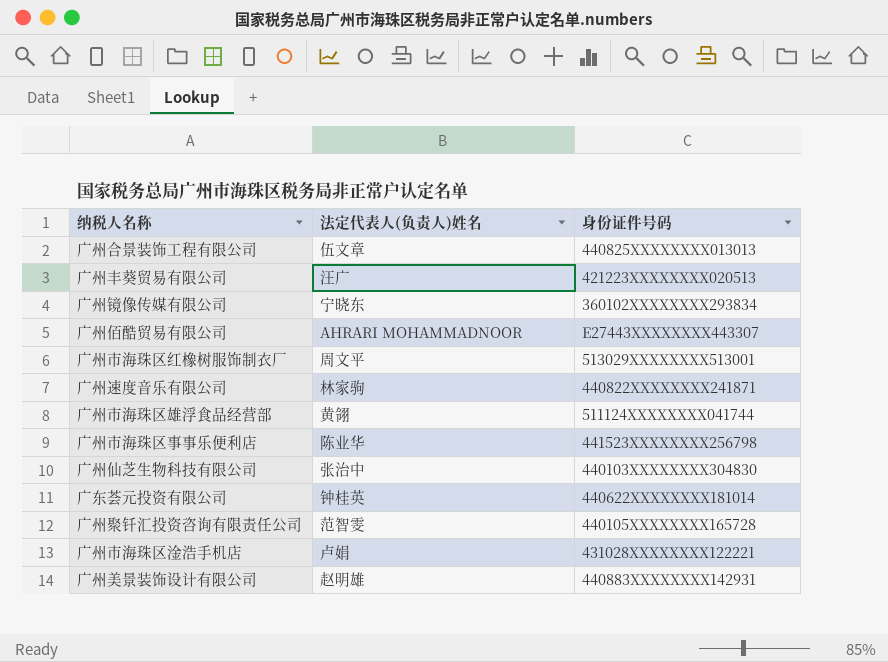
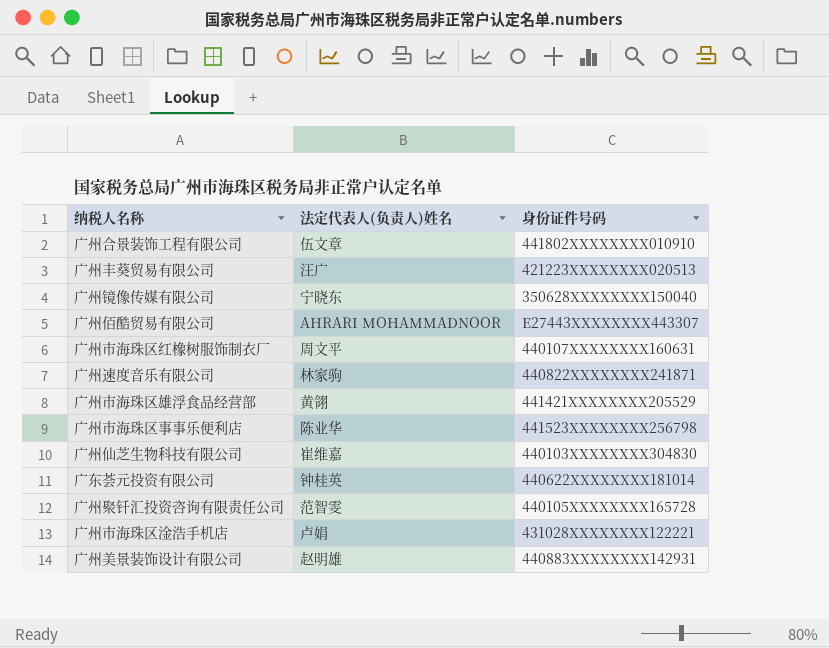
广州合景装饰工程有限公司 | 身份证件号码: 440825XXXXXXXX013013 -> 441802XXXXXXXX010910
广州镜像传媒有限公司 | 身份证件号码: 360102XXXXXXXX293834 -> 350628XXXXXXXX150040
广州市海珠区红橡树服饰制衣厂 | 身份证件号码: 513029XXXXXXXX513001 -> 440107XXXXXXXX160631
广州市海珠区雄浮食品经营部 | 身份证件号码: 511124XXXXXXXX041744 -> 441421XXXXXXXX205529
广州仙芝生物科技有限公司 | 法定代表人(负责人)姓名: 张治中 -> 崔维嘉

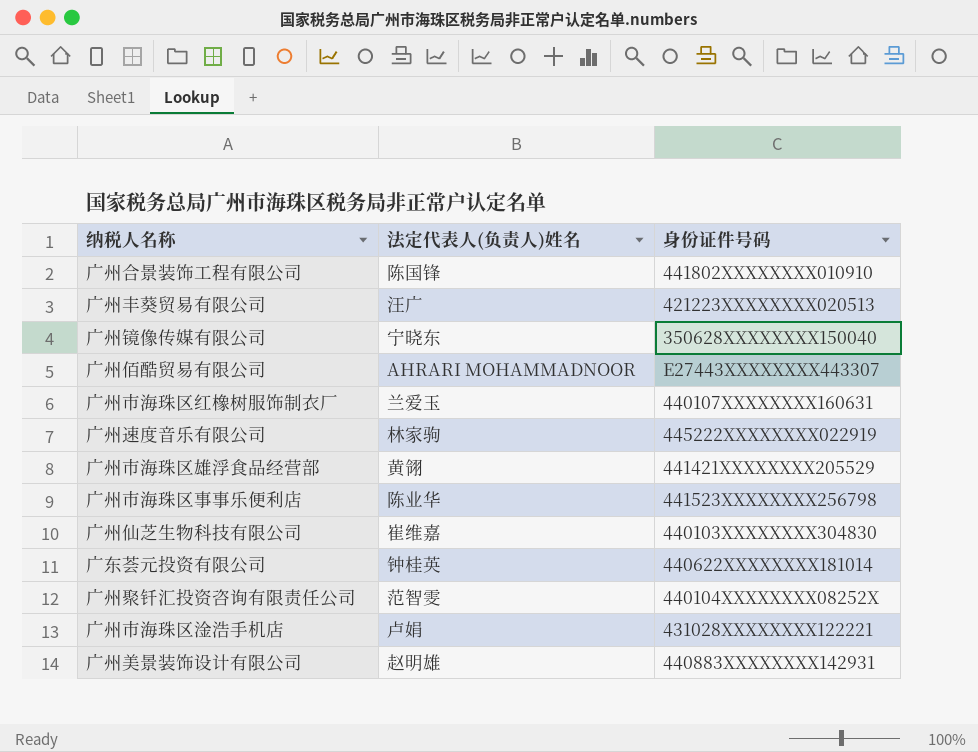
广州合景装饰工程有限公司 | 法定代表人(负责人)姓名: 伍文章 -> 陈国锋
广州市海珠区红橡树服饰制衣厂 | 法定代表人(负责人)姓名: 周文平 -> 兰爱玉
广州速度音乐有限公司 | 身份证件号码: 440822XXXXXXXX241871 -> 445222XXXXXXXX022919
广州聚钎汇投资咨询有限责任公司 | 身份证件号码: 440105XXXXXXXX165728 -> 440104XXXXXXXX08252X

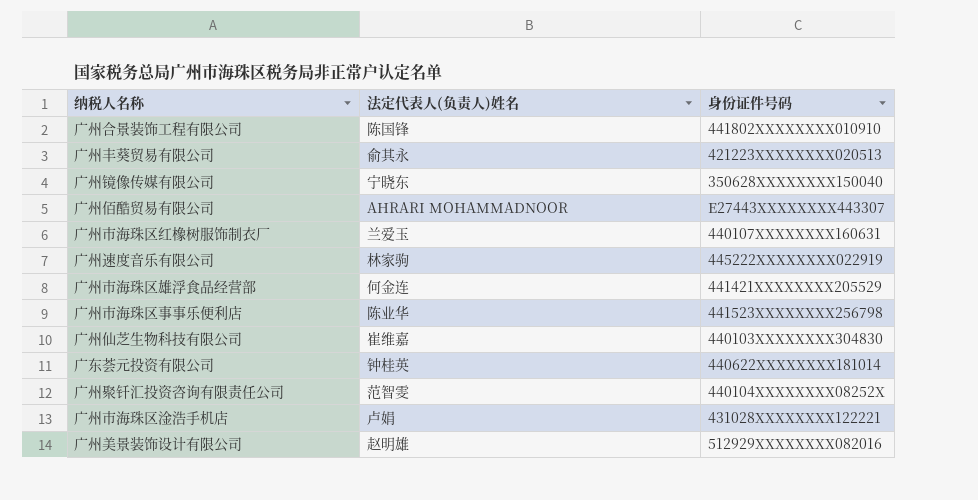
广州丰葵贸易有限公司 | 法定代表人(负责人)姓名: 汪广 -> 俞其永
广州市海珠区雄浮食品经营部 | 法定代表人(负责人)姓名: 黄翎 -> 何金连
广州美景装饰设计有限公司 | 身份证件号码: 440883XXXXXXXX142931 -> 512929XXXXXXXX082016

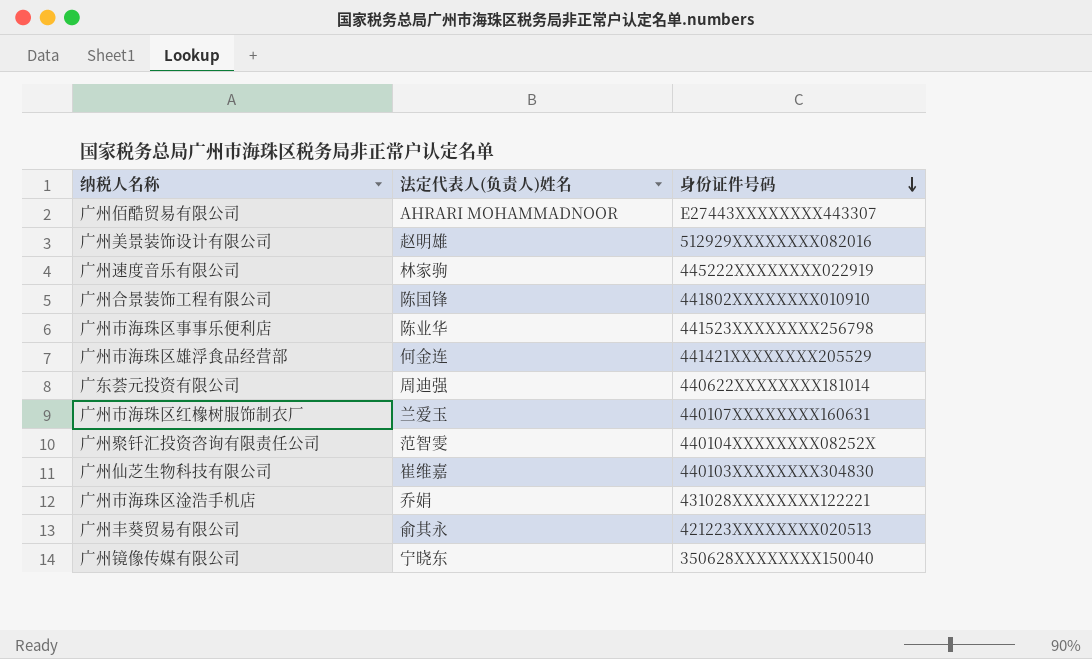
row order: none -> 身份证件号码 descending
广东荟元投资有限公司 | 法定代表人(负责人)姓名: 钟桂英 -> 周迪强
广州市海珠区淦浩手机店 | 法定代表人(负责人)姓名: 卢娟 -> 乔娟

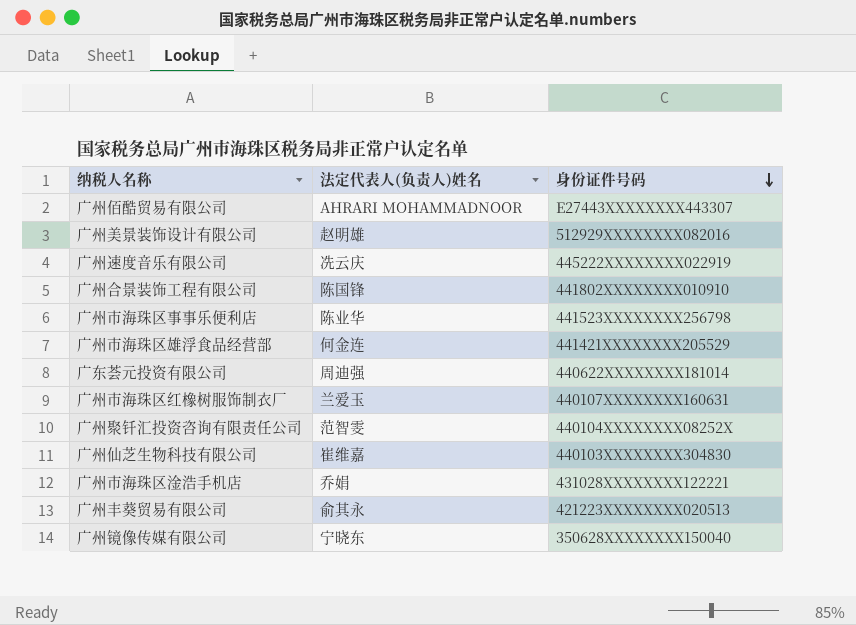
广州速度音乐有限公司 | 法定代表人(负责人)姓名: 林家驹 -> 冼云庆

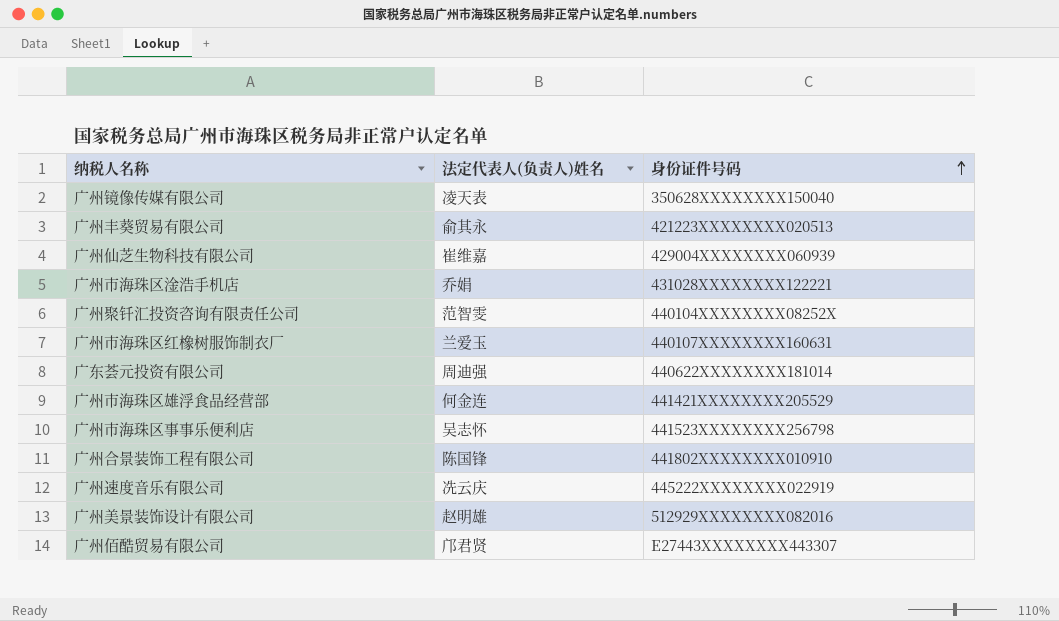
row order: 身份证件号码 descending -> 身份证件号码 ascending
广州镜像传媒有限公司 | 法定代表人(负责人)姓名: 宁晓东 -> 凌天表
广州仙芝生物科技有限公司 | 身份证件号码: 440103XXXXXXXX304830 -> 429004XXXXXXXX060939
广州市海珠区事事乐便利店 | 法定代表人(负责人)姓名: 陈业华 -> 吴志怀
广州佰酷贸易有限公司 | 法定代表人(负责人)姓名: AHRARI MOHAMMADNOOR -> 邝君贤

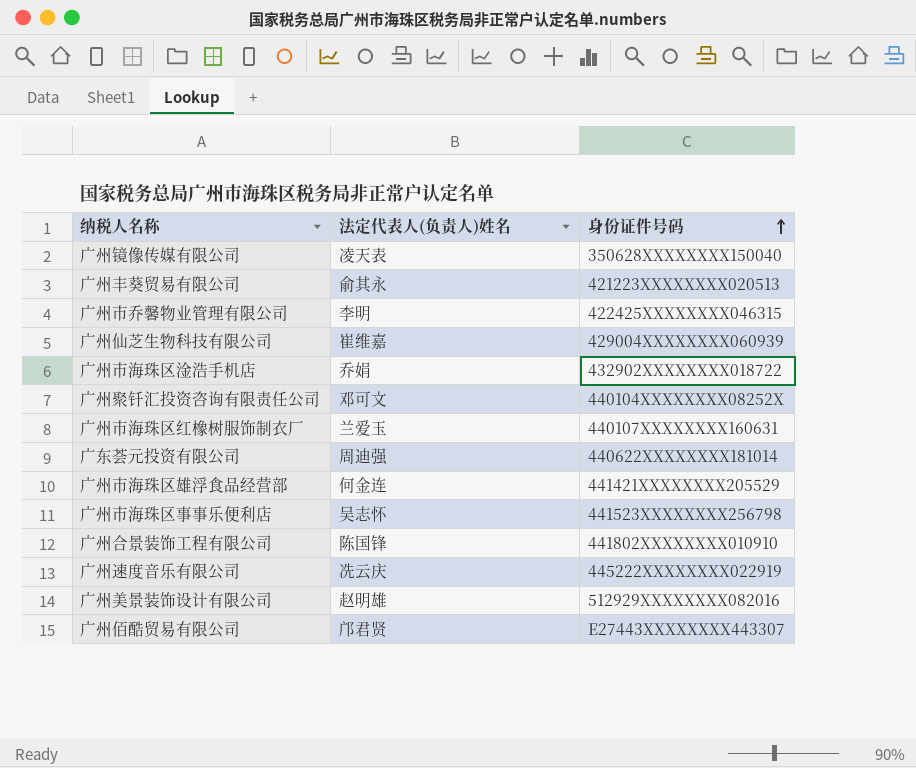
row 广州市乔馨物业管理有限公司: none -> 李明 | 422425XXXXXXXX046315
广州市海珠区淦浩手机店 | 身份证件号码: 431028XXXXXXXX122221 -> 432902XXXXXXXX018722
广州聚钎汇投资咨询有限责任公司 | 法定代表人(负责人)姓名: 范智雯 -> 邓可文

